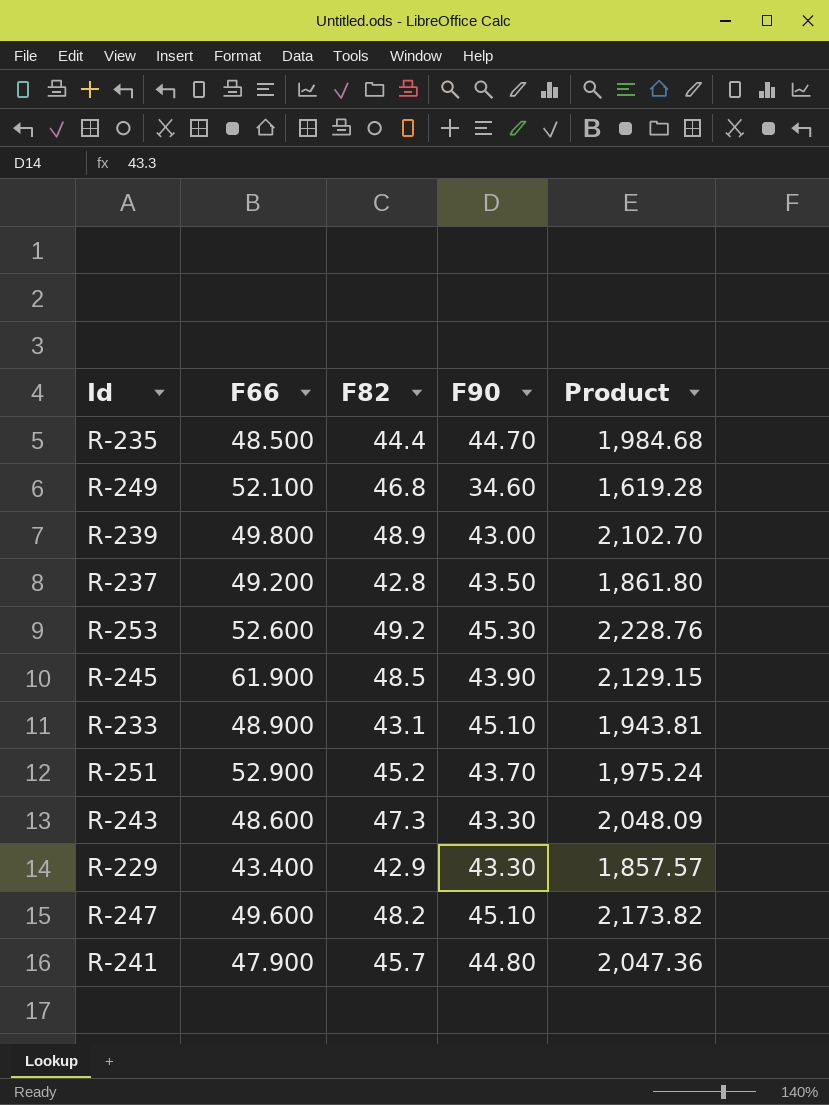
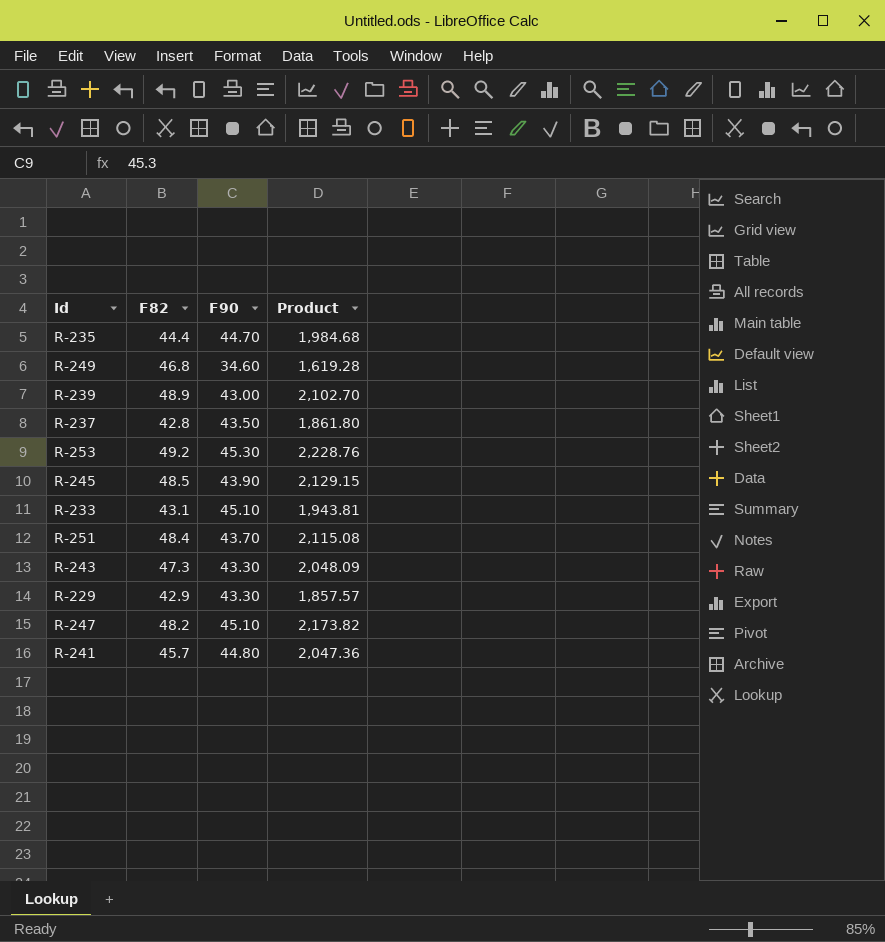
column F66 | position: 2 -> none
R-251 | F82: 45.2 -> 48.4
R-251 | Product: 1,975.24 -> 2,115.08

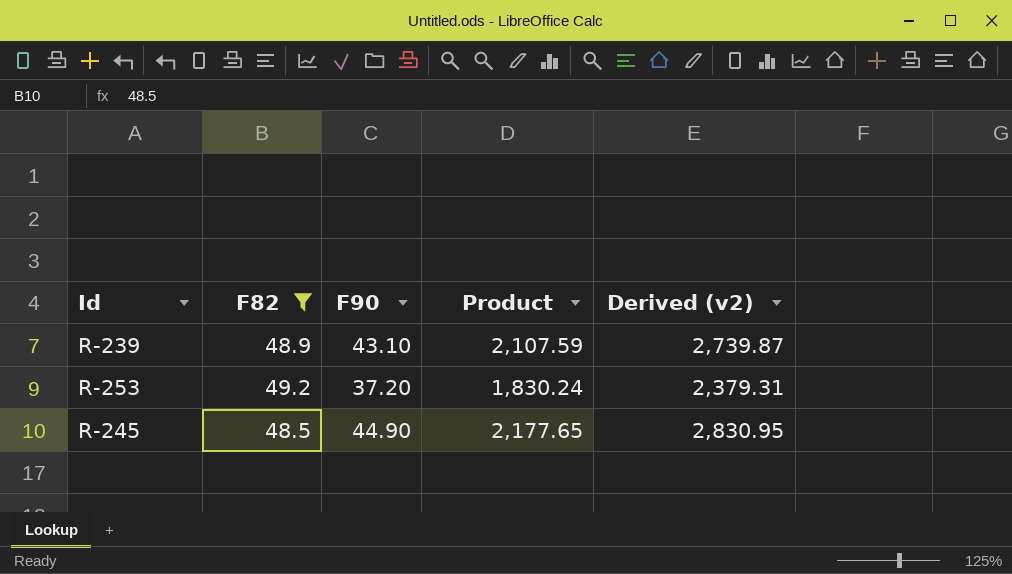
filter: none -> F82 >= 48.5
column Derived (v2) | formula: none -> [Product] * 1.3
R-239 | F90: 43.00 -> 43.10
R-239 | Product: 2,102.70 -> 2,107.59
R-253 | F90: 45.30 -> 37.20
R-253 | Product: 2,228.76 -> 1,830.24
R-245 | F90: 43.90 -> 44.90
R-245 | Product: 2,129.15 -> 2,177.65

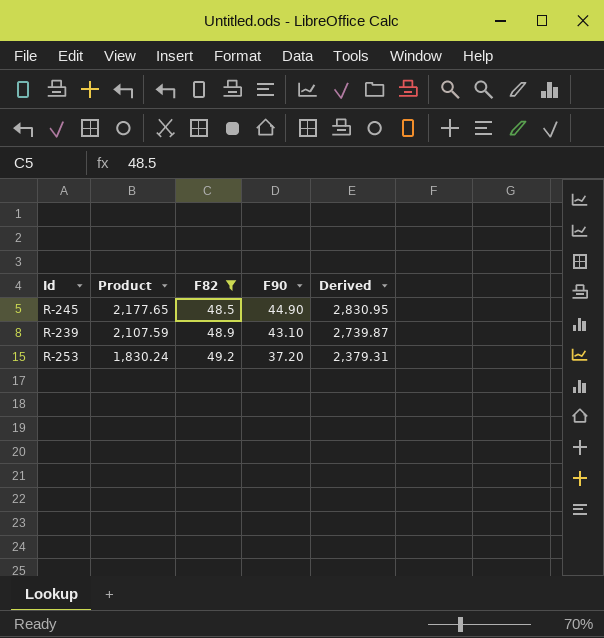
row order: none -> Product descending
column Product | position: 4 -> 2
column name: Derived (v2) -> Derived

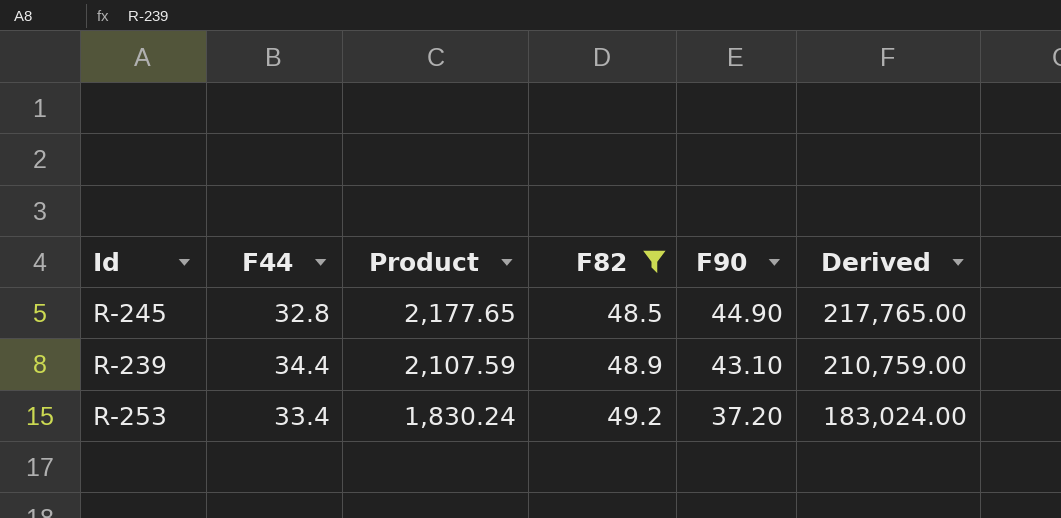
column F44 | position: none -> 2
column Derived | formula: [Product] * 1.3 -> [Product] * 100

